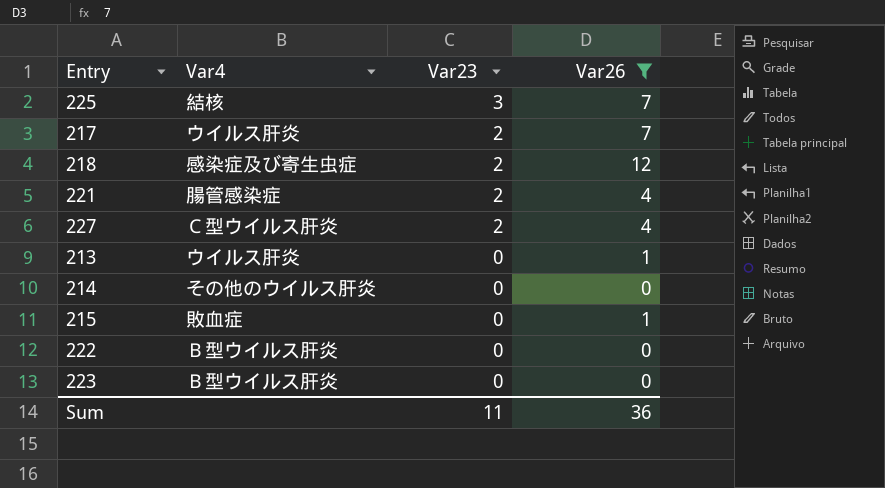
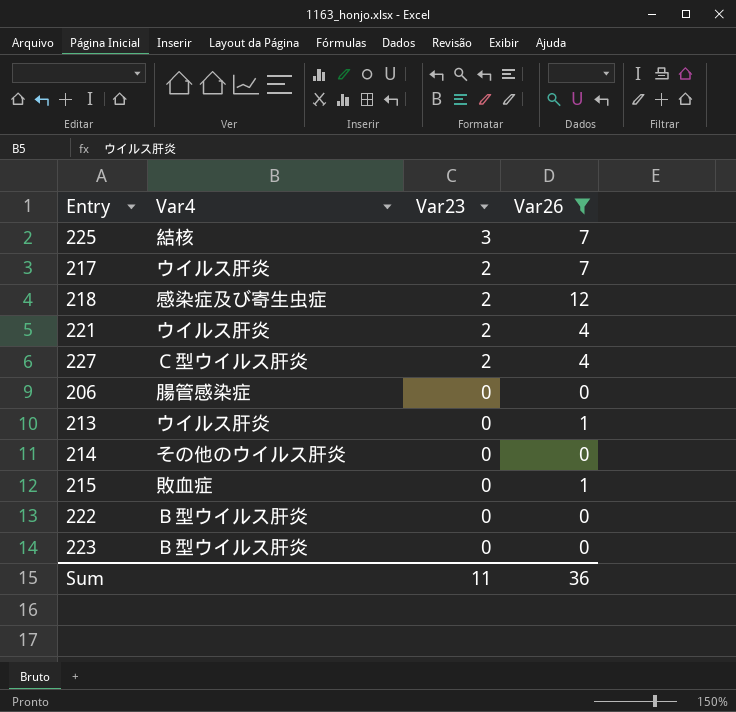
221 | Var4: 腸管感染症 -> ウイルス肝炎
row 206: none -> 腸管感染症 | 0 | 0

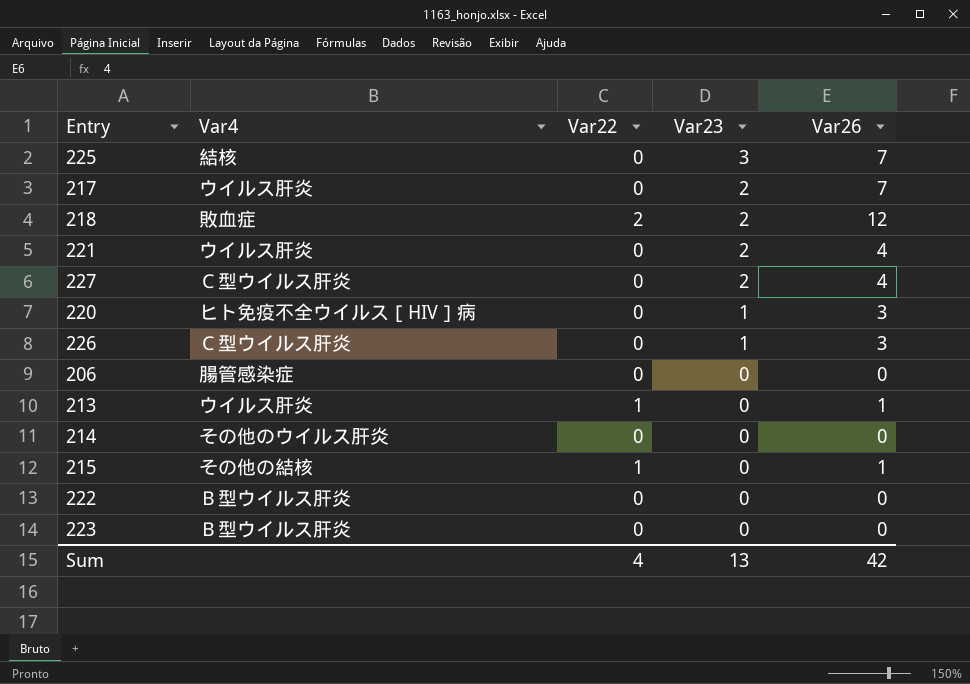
filter: Var26 != 3 -> none
column Var22 | position: none -> 3
218 | Var4: 感染症及び寄生虫症 -> 敗血症
215 | Var4: 敗血症 -> その他の結核
Sum | Var23: 11 -> 13
Sum | Var26: 36 -> 42

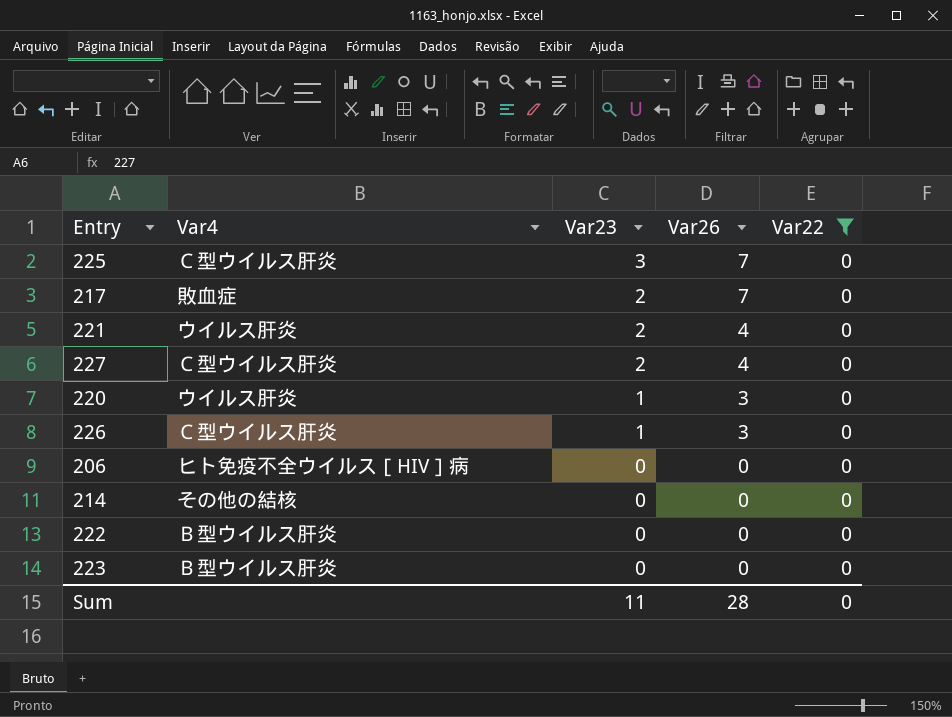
filter: none -> Var22 = 0
column Var22 | position: 3 -> 5
225 | Var4: 結核 -> Ｃ型ウイルス肝炎
217 | Var4: ウイルス肝炎 -> 敗血症
220 | Var4: ヒト免疫不全ウイルス［HIV］病 -> ウイルス肝炎
206 | Var4: 腸管感染症 -> ヒト免疫不全ウイルス［HIV］病
214 | Var4: その他のウイルス肝炎 -> その他の結核
Sum | Var23: 13 -> 11
Sum | Var26: 42 -> 28
Sum | Var22: 4 -> 0

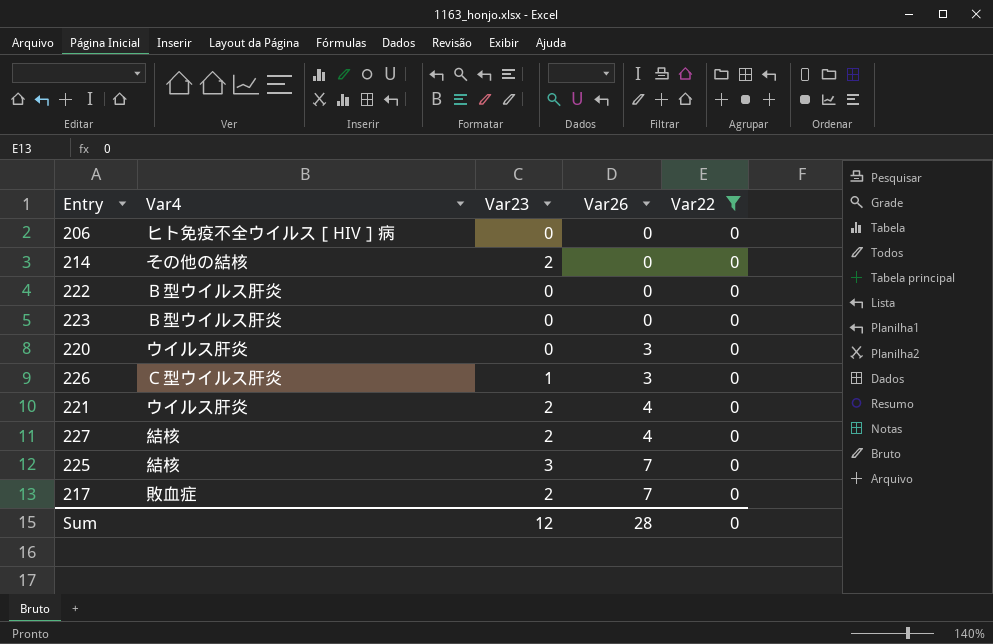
row order: Var23 descending -> Var26 ascending
214 | Var23: 0 -> 2
220 | Var23: 1 -> 0
227 | Var4: Ｃ型ウイルス肝炎 -> 結核
225 | Var4: Ｃ型ウイルス肝炎 -> 結核
Sum | Var23: 11 -> 12

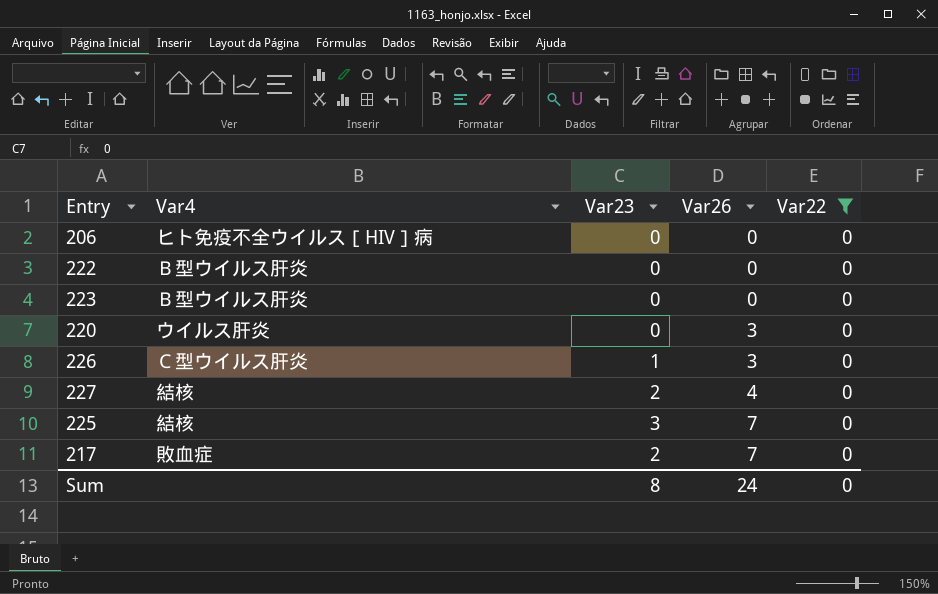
row 214: その他の結核 | 2 | 0 | 0 -> none
row 221: ウイルス肝炎 | 2 | 4 | 0 -> none
Sum | Var23: 12 -> 8
Sum | Var26: 28 -> 24

